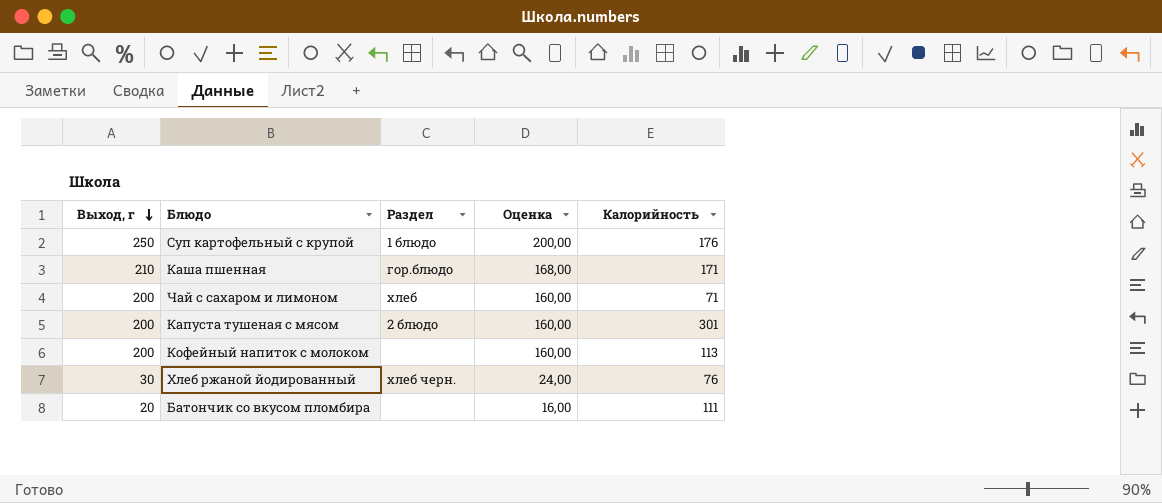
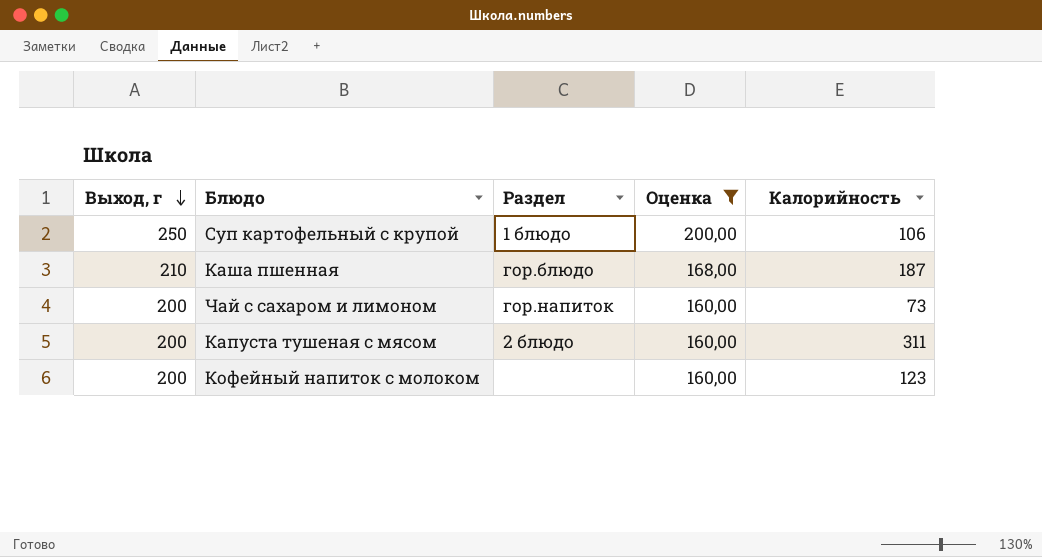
filter: none -> Оценка >= 160,00
Суп картофельный с крупой | Калорийность: 176 -> 106
Каша пшенная | Калорийность: 171 -> 187
Чай с сахаром и лимоном | Раздел: хлеб -> гор.напиток
Чай с сахаром и лимоном | Калорийность: 71 -> 73
Капуста тушеная с мясом | Калорийность: 301 -> 311
Кофейный напиток с молоком | Калорийность: 113 -> 123

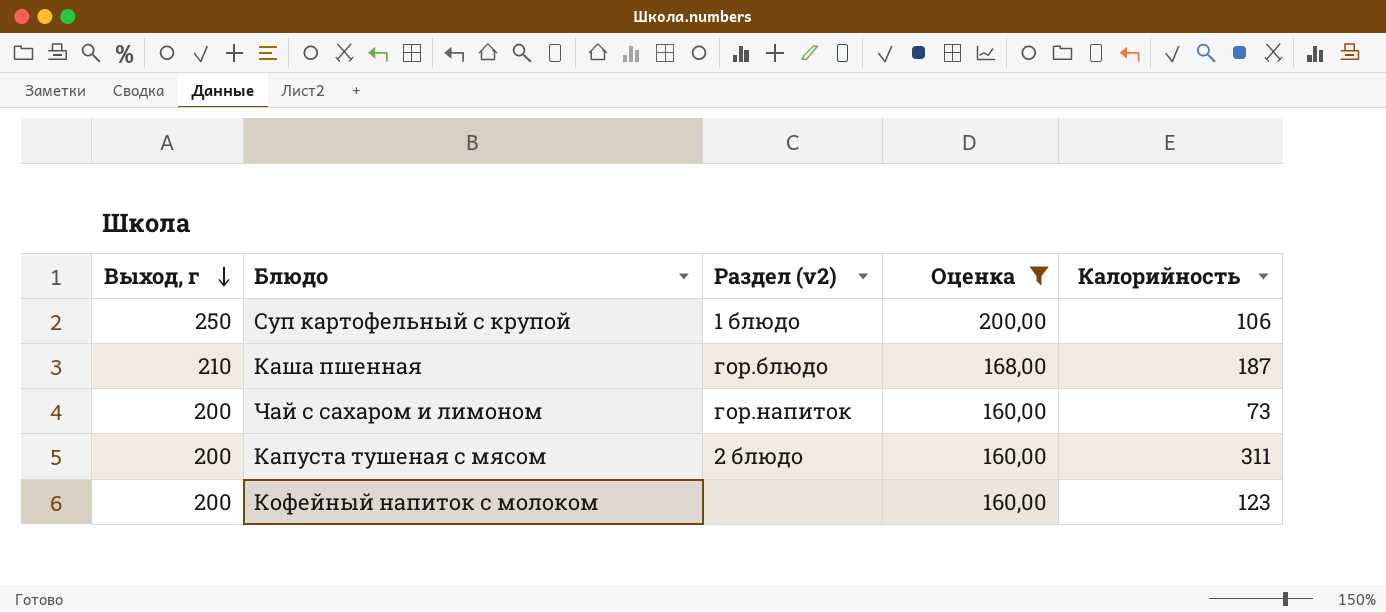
column name: Раздел -> Раздел (v2)

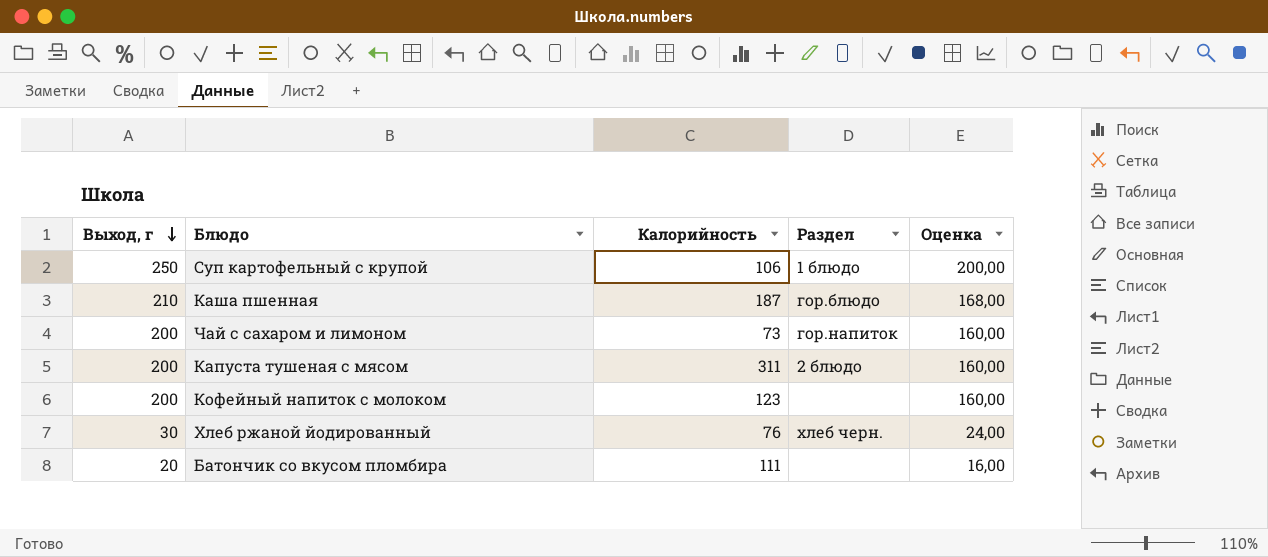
filter: Оценка >= 160,00 -> none
column Калорийность | position: 5 -> 3
column name: Раздел (v2) -> Раздел

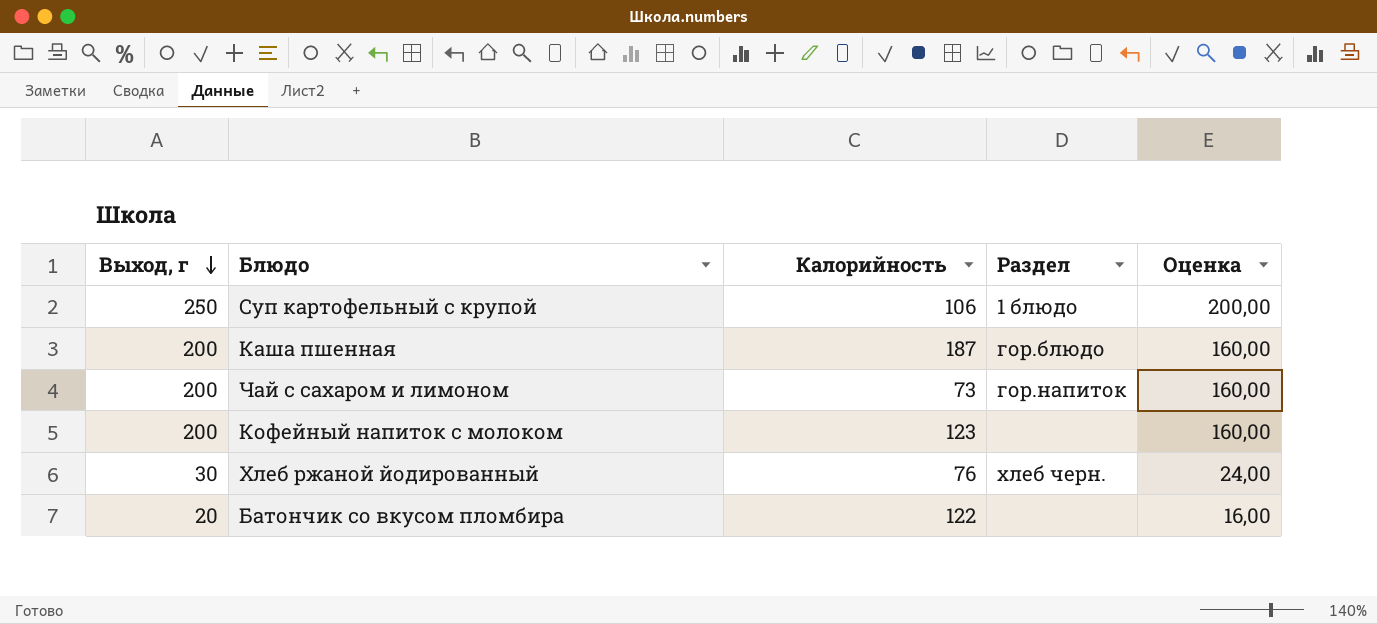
row Капуста тушеная с мясом: 200 | 311 | 2 блюдо | 160,00 -> none
Каша пшенная | Выход, г: 210 -> 200
Каша пшенная | Оценка: 168,00 -> 160,00
Батончик со вкусом пломбира | Калорийность: 111 -> 122

